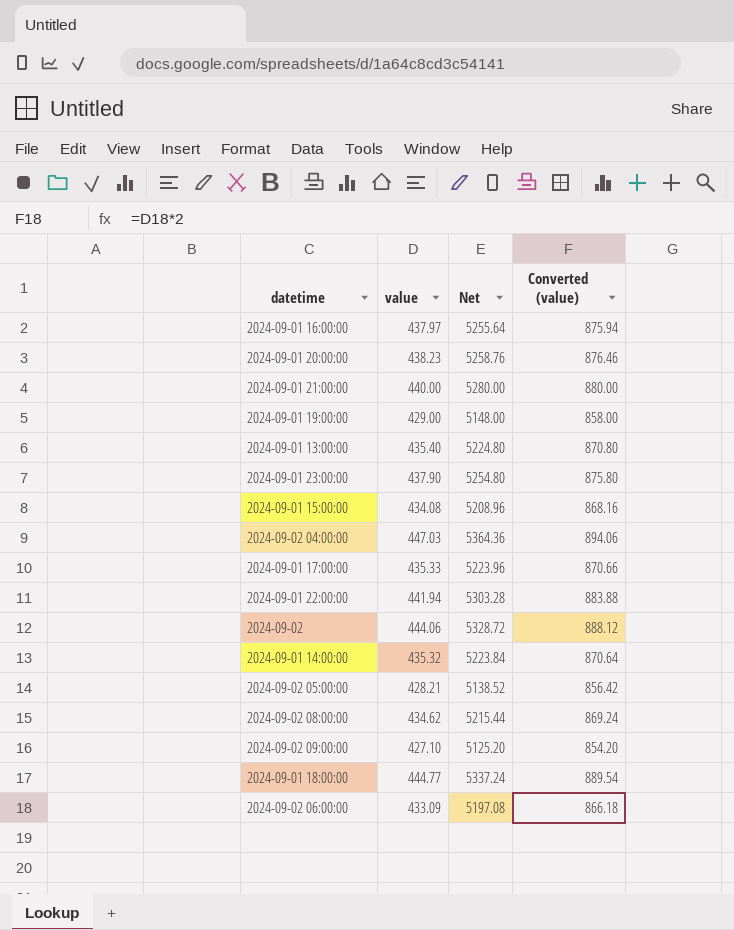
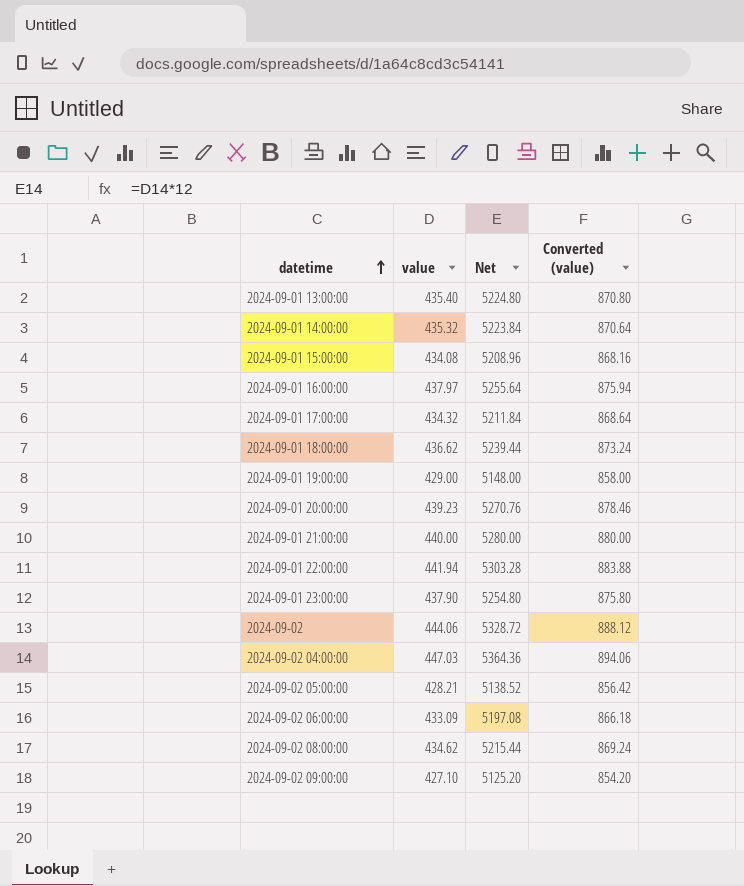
row order: none -> datetime ascending
2024-09-01 17:00:00 | value: 435.33 -> 434.32
2024-09-01 17:00:00 | Net: 5223.96 -> 5211.84
2024-09-01 17:00:00 | Converted (value): 870.66 -> 868.64
2024-09-01 18:00:00 | value: 444.77 -> 436.62
2024-09-01 18:00:00 | Net: 5337.24 -> 5239.44
2024-09-01 18:00:00 | Converted (value): 889.54 -> 873.24
2024-09-01 20:00:00 | value: 438.23 -> 439.23
2024-09-01 20:00:00 | Net: 5258.76 -> 5270.76
2024-09-01 20:00:00 | Converted (value): 876.46 -> 878.46

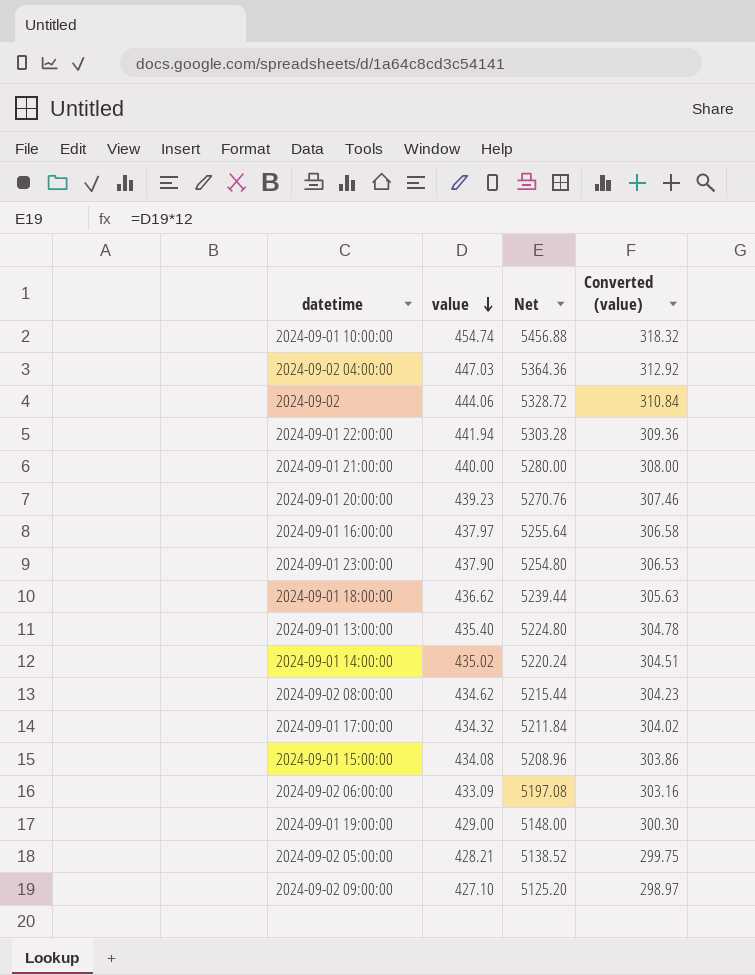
row order: datetime ascending -> value descending
column Converted (value) | formula: [value] * 2 -> [value] * 0.7
row 2024-09-01 10:00:00: none -> 454.74 | 5456.88 | 318.32
2024-09-01 14:00:00 | value: 435.32 -> 435.02
2024-09-01 14:00:00 | Net: 5223.84 -> 5220.24

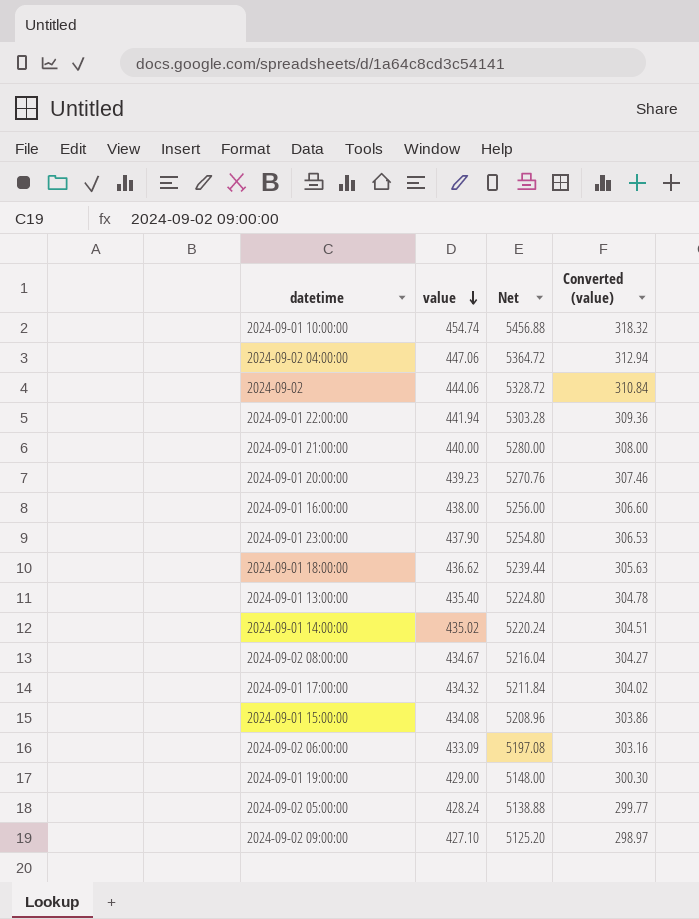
2024-09-02 04:00:00 | value: 447.03 -> 447.06
2024-09-02 04:00:00 | Net: 5364.36 -> 5364.72
2024-09-02 04:00:00 | Converted (value): 312.92 -> 312.94
2024-09-01 16:00:00 | value: 437.97 -> 438.00
2024-09-01 16:00:00 | Net: 5255.64 -> 5256.00
2024-09-01 16:00:00 | Converted (value): 306.58 -> 306.60
2024-09-02 08:00:00 | value: 434.62 -> 434.67
2024-09-02 08:00:00 | Net: 5215.44 -> 5216.04
2024-09-02 08:00:00 | Converted (value): 304.23 -> 304.27
2024-09-02 05:00:00 | value: 428.21 -> 428.24
2024-09-02 05:00:00 | Net: 5138.52 -> 5138.88
2024-09-02 05:00:00 | Converted (value): 299.75 -> 299.77

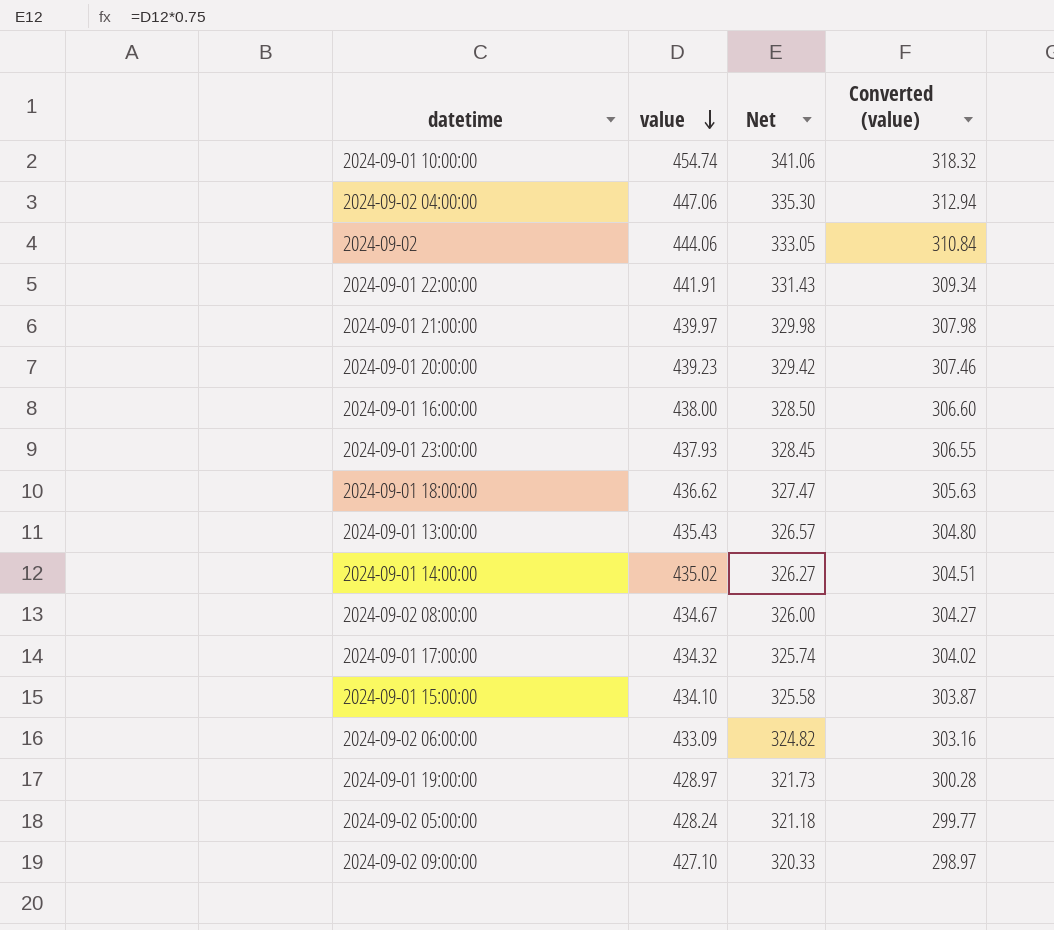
column Net | formula: [value] * 12 -> [value] * 0.75
2024-09-01 22:00:00 | value: 441.94 -> 441.91
2024-09-01 22:00:00 | Converted (value): 309.36 -> 309.34
2024-09-01 21:00:00 | value: 440.00 -> 439.97
2024-09-01 21:00:00 | Converted (value): 308.00 -> 307.98
2024-09-01 23:00:00 | value: 437.90 -> 437.93
2024-09-01 23:00:00 | Converted (value): 306.53 -> 306.55
2024-09-01 13:00:00 | value: 435.40 -> 435.43
2024-09-01 13:00:00 | Converted (value): 304.78 -> 304.80
2024-09-01 15:00:00 | value: 434.08 -> 434.10
2024-09-01 15:00:00 | Converted (value): 303.86 -> 303.87
2024-09-01 19:00:00 | value: 429.00 -> 428.97
2024-09-01 19:00:00 | Converted (value): 300.30 -> 300.28

